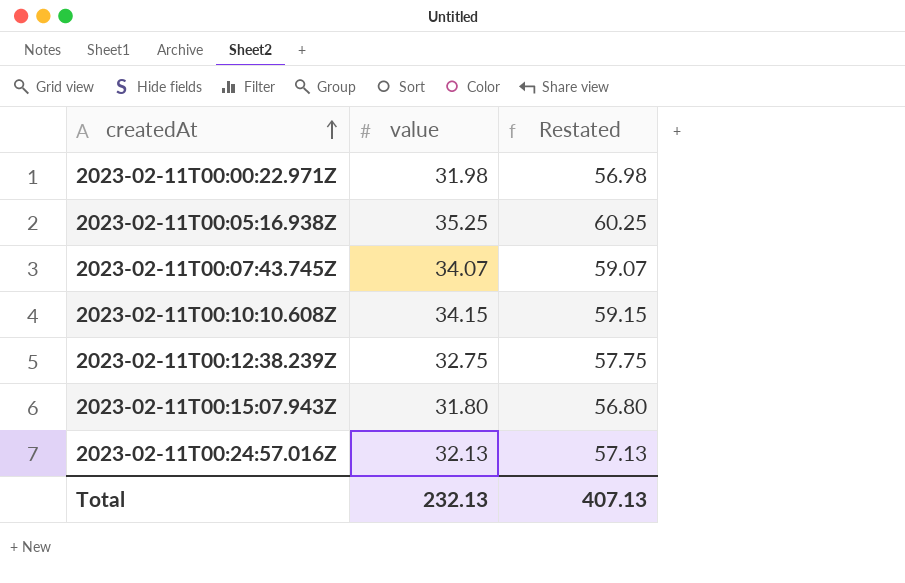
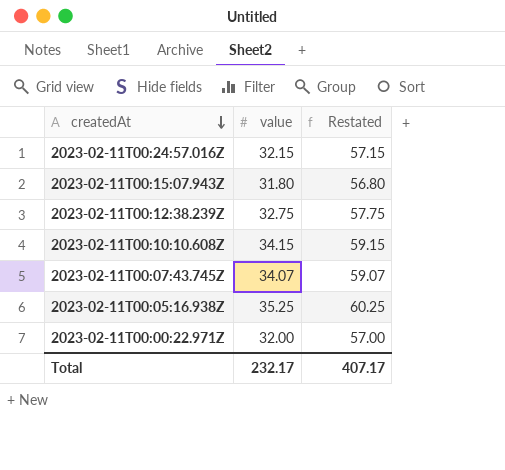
row order: createdAt ascending -> createdAt descending
2023-02-11T00:24:57.016Z | value: 32.13 -> 32.15
2023-02-11T00:24:57.016Z | Restated: 57.13 -> 57.15
2023-02-11T00:00:22.971Z | value: 31.98 -> 32.00
2023-02-11T00:00:22.971Z | Restated: 56.98 -> 57.00
Total | value: 232.13 -> 232.17
Total | Restated: 407.13 -> 407.17

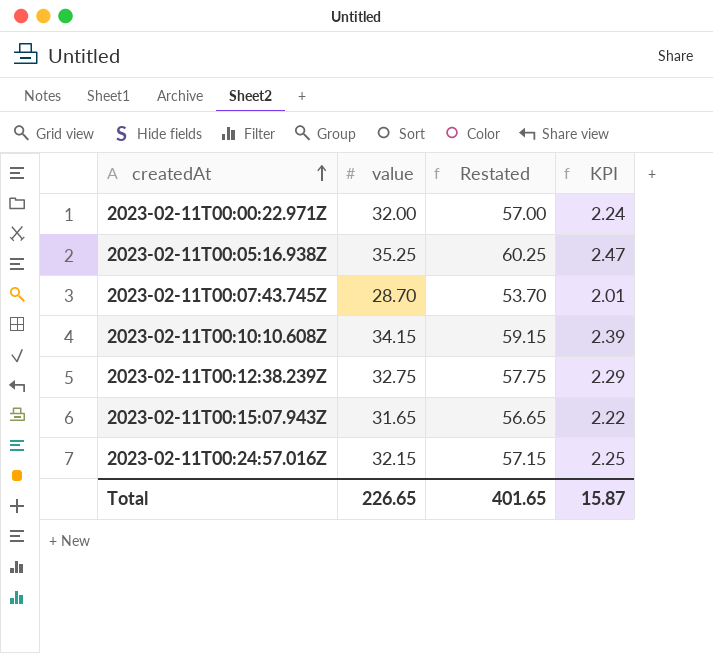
row order: createdAt descending -> createdAt ascending
column KPI | formula: none -> [value] * 0.07
2023-02-11T00:07:43.745Z | value: 34.07 -> 28.70
2023-02-11T00:07:43.745Z | Restated: 59.07 -> 53.70
2023-02-11T00:15:07.943Z | value: 31.80 -> 31.65
2023-02-11T00:15:07.943Z | Restated: 56.80 -> 56.65
Total | value: 232.17 -> 226.65
Total | Restated: 407.17 -> 401.65

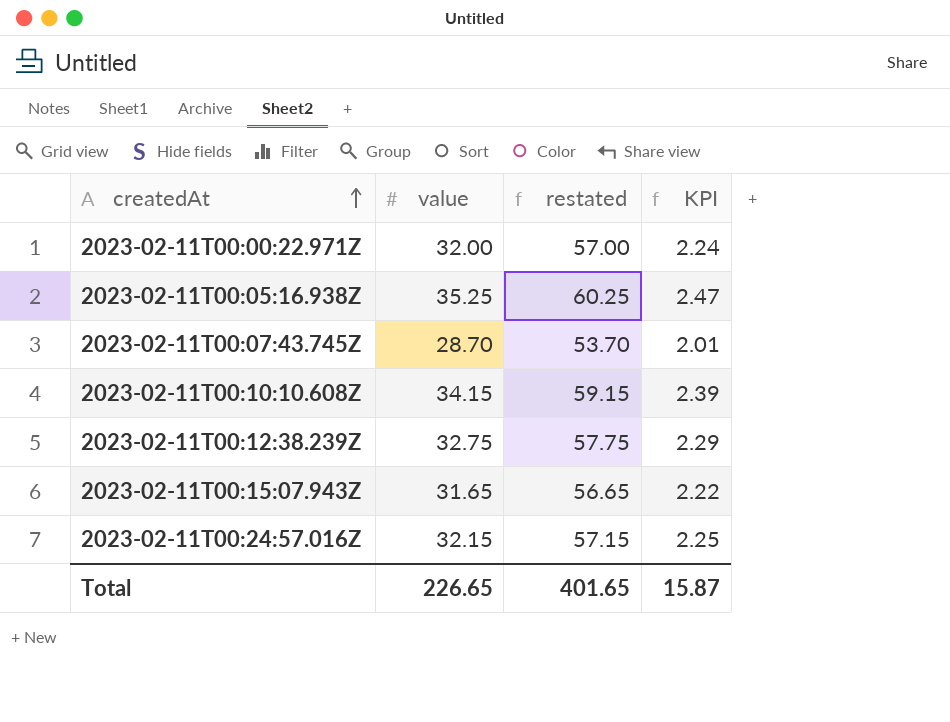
column name: Restated -> restated

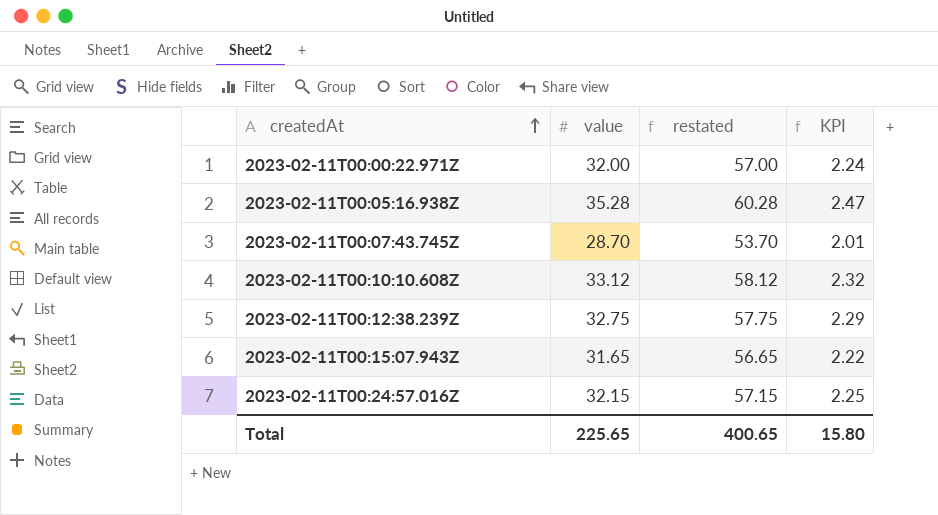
2023-02-11T00:05:16.938Z | value: 35.25 -> 35.28
2023-02-11T00:05:16.938Z | restated: 60.25 -> 60.28
2023-02-11T00:10:10.608Z | value: 34.15 -> 33.12
2023-02-11T00:10:10.608Z | restated: 59.15 -> 58.12
2023-02-11T00:10:10.608Z | KPI: 2.39 -> 2.32
Total | value: 226.65 -> 225.65
Total | restated: 401.65 -> 400.65
Total | KPI: 15.87 -> 15.80

